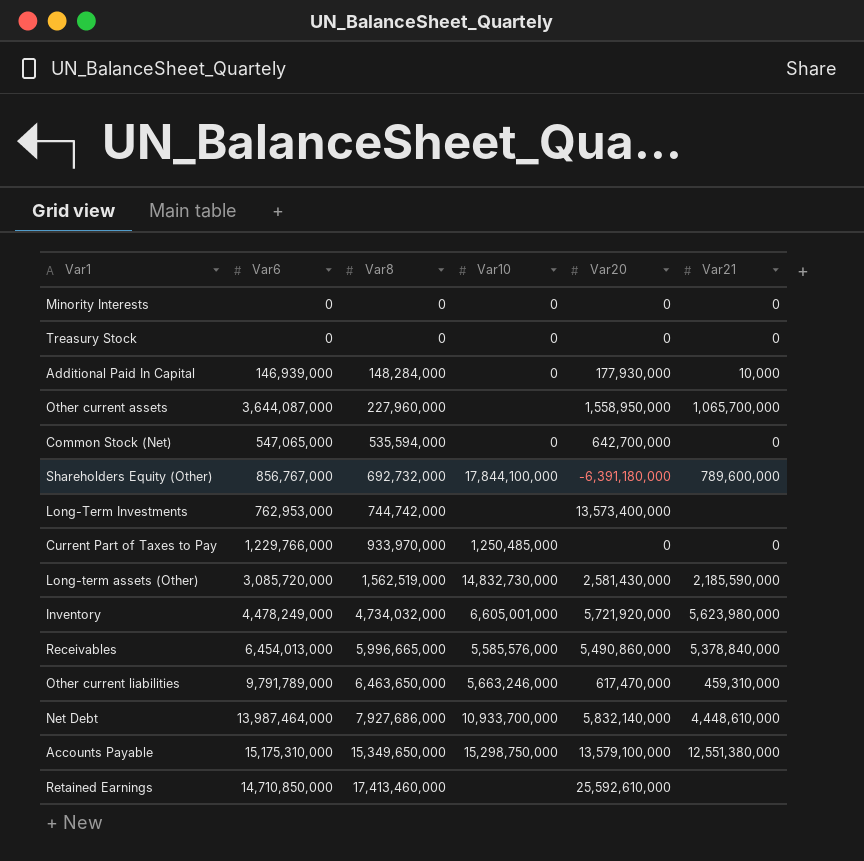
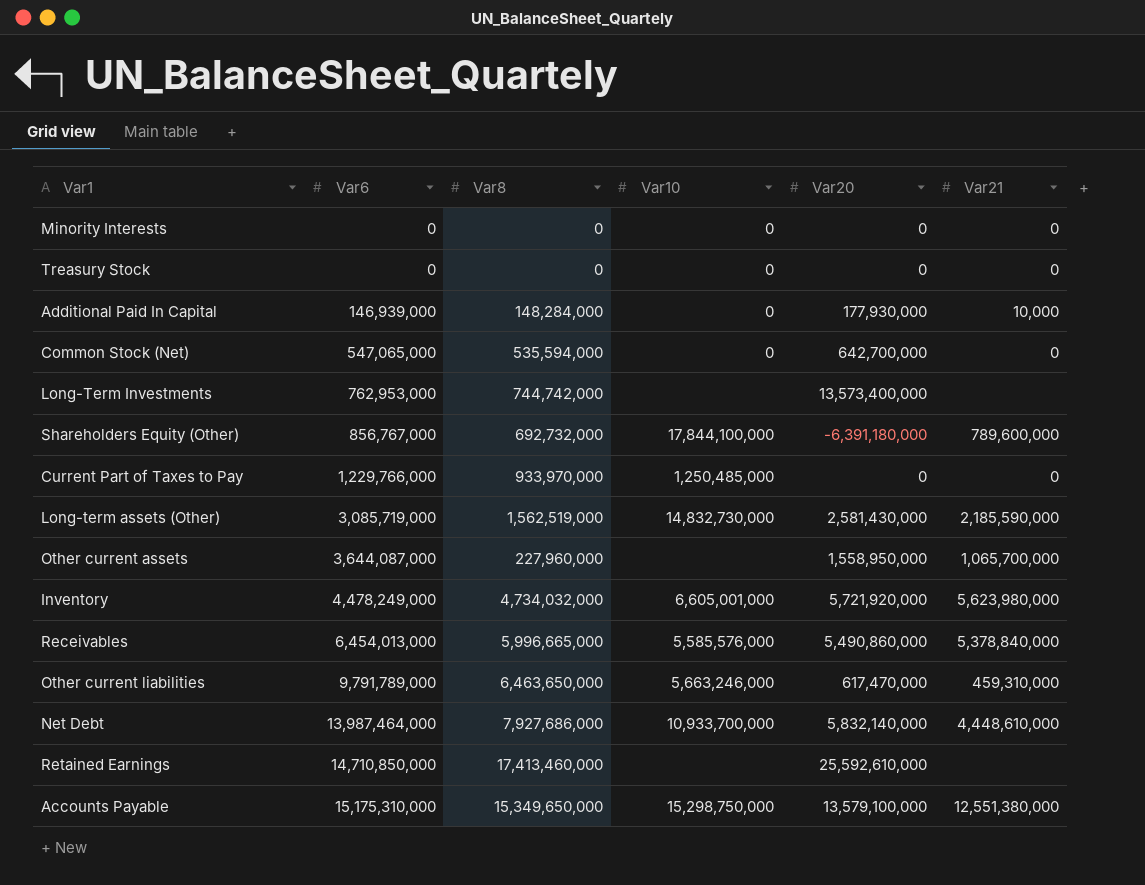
row order: Var8 ascending -> Var6 ascending
Long-term assets (Other) | Var6: 3,085,720,000 -> 3,085,719,000

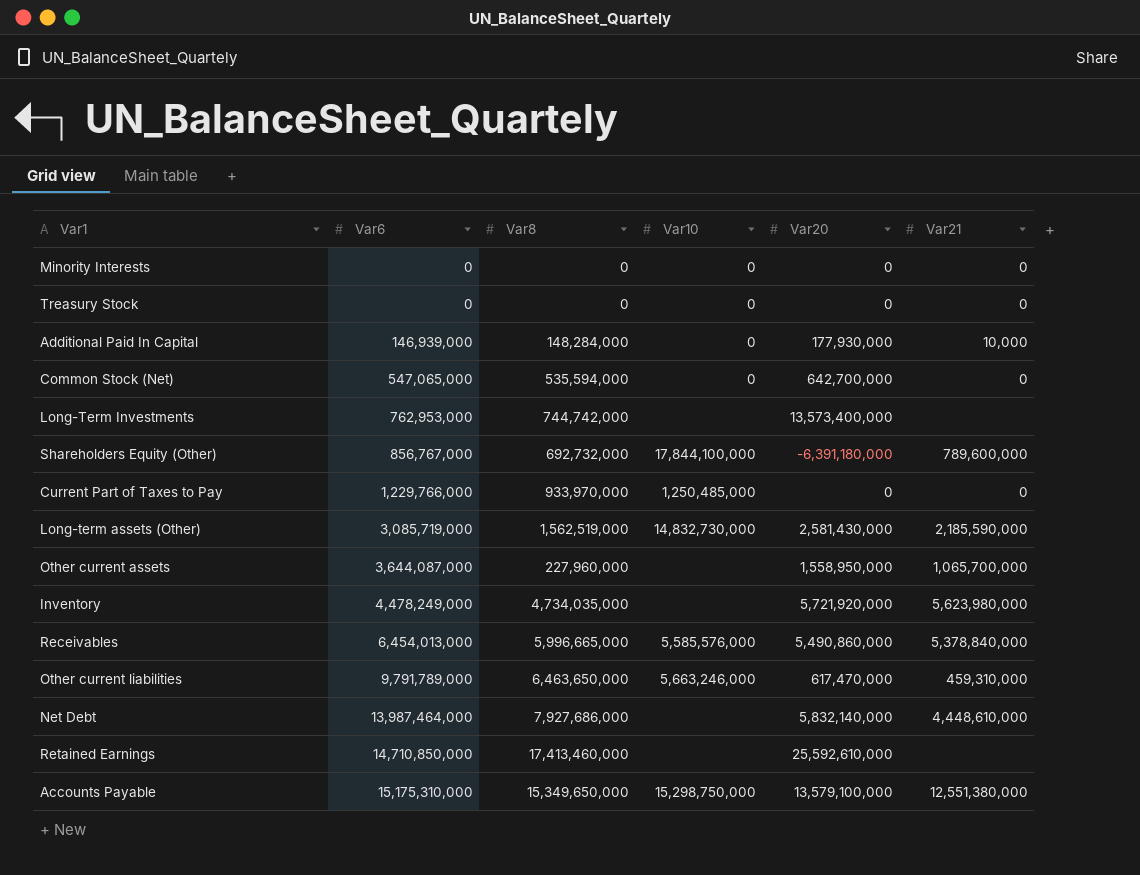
Inventory | Var8: 4,734,032,000 -> 4,734,035,000
Inventory | Var10: 6,605,001,000 -> none
Net Debt | Var10: 10,933,700,000 -> none

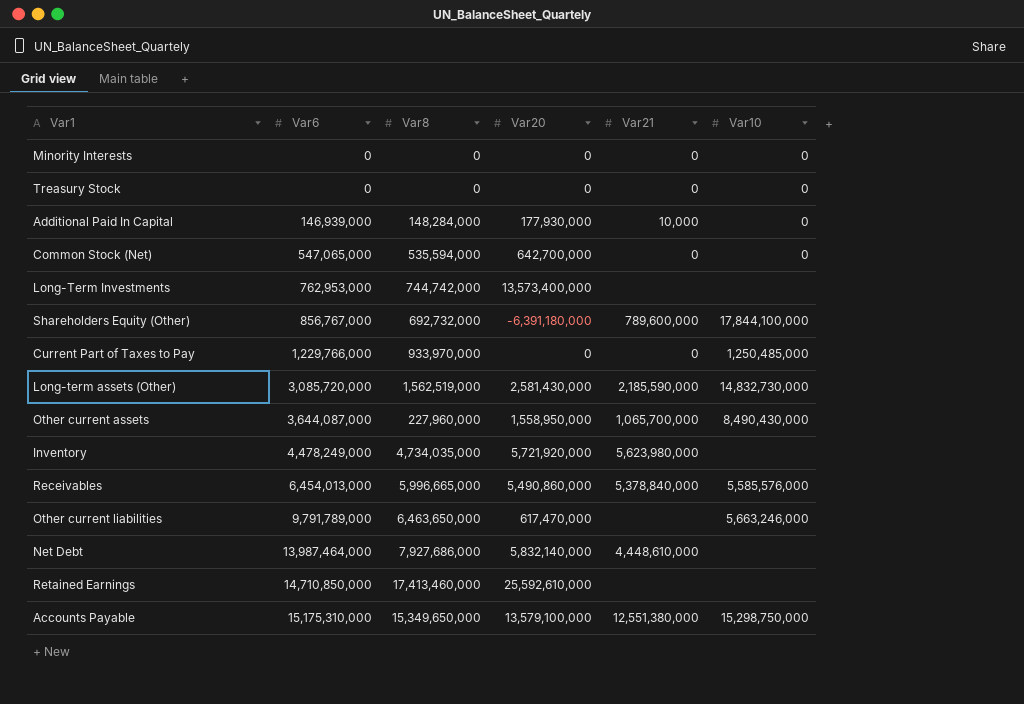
column Var10 | position: 4 -> 6
Long-term assets (Other) | Var6: 3,085,719,000 -> 3,085,720,000
Other current assets | Var10: none -> 8,490,430,000
Other current liabilities | Var21: 459,310,000 -> none

